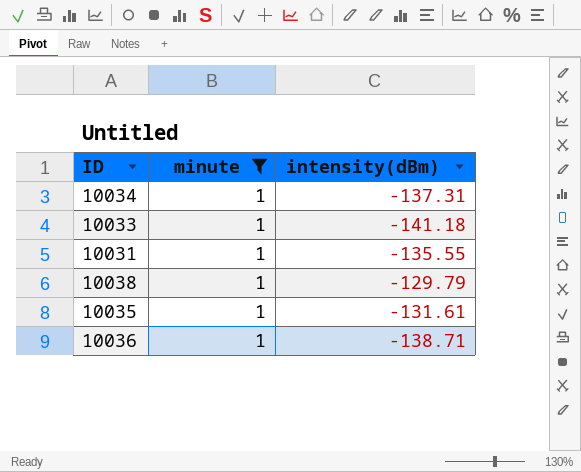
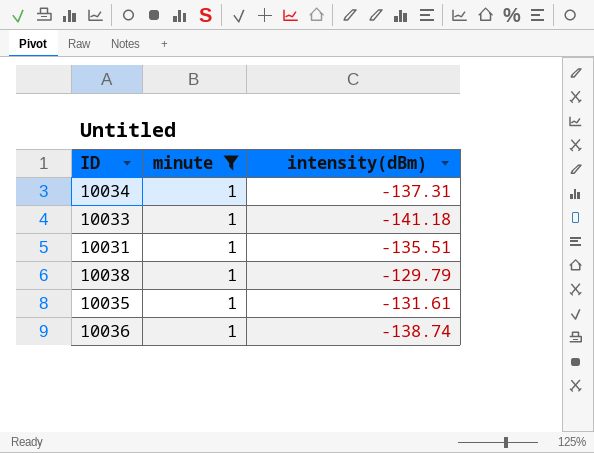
10031 | intensity(dBm): -135.55 -> -135.51
10036 | intensity(dBm): -138.71 -> -138.74

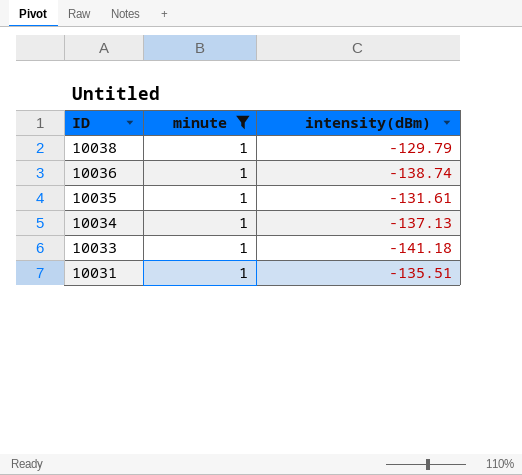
row order: none -> ID descending
10034 | intensity(dBm): -137.31 -> -137.13

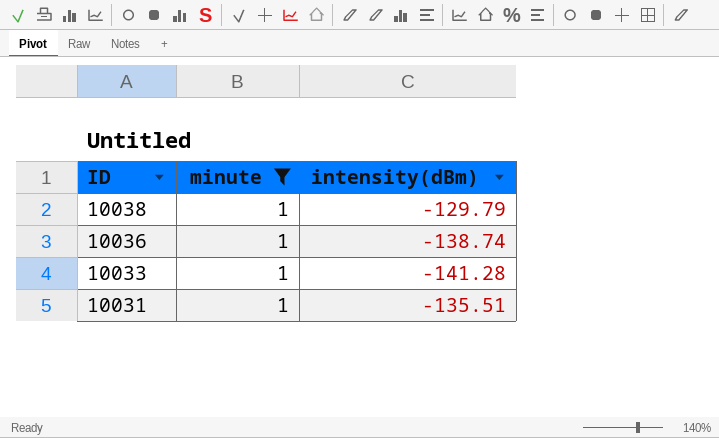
row 10035: 1 | -131.61 -> none
row 10034: 1 | -137.13 -> none
10033 | intensity(dBm): -141.18 -> -141.28

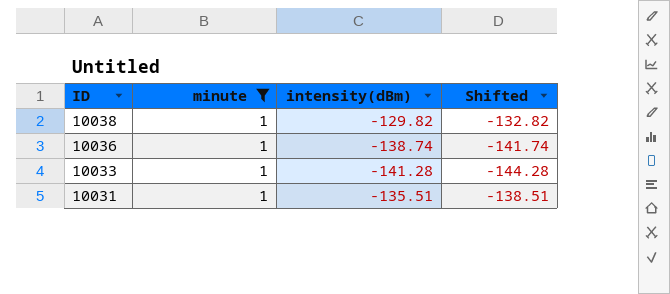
column Shifted | formula: none -> [intensity(dBm)] - 3
10038 | intensity(dBm): -129.79 -> -129.82

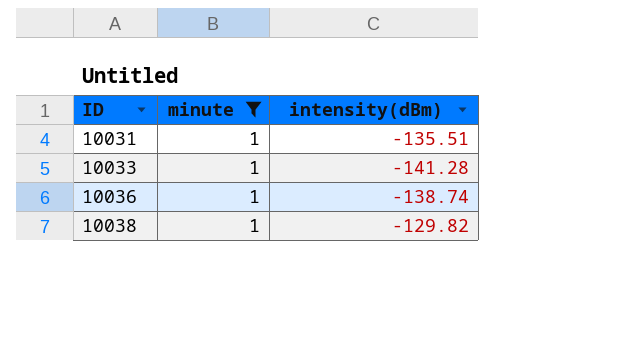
row order: ID descending -> ID ascending
column Shifted | formula: [intensity(dBm)] - 3 -> none

